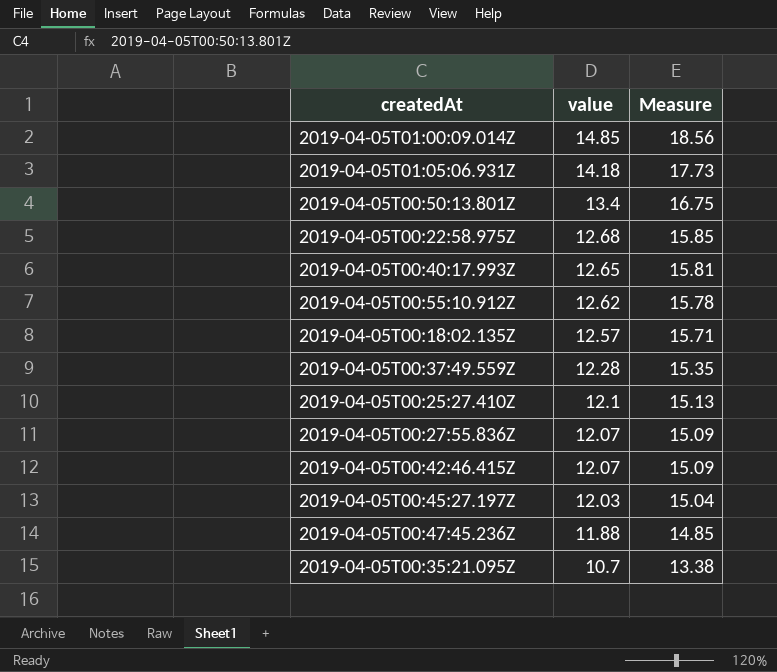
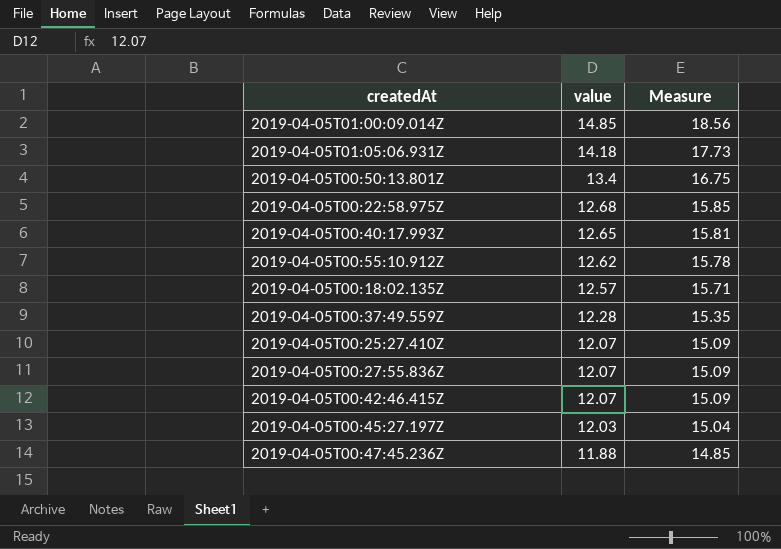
row 2019-04-05T00:35:21.095Z: 10.7 | 13.38 -> none
2019-04-05T00:25:27.410Z | value: 12.1 -> 12.07
2019-04-05T00:25:27.410Z | Measure: 15.13 -> 15.09

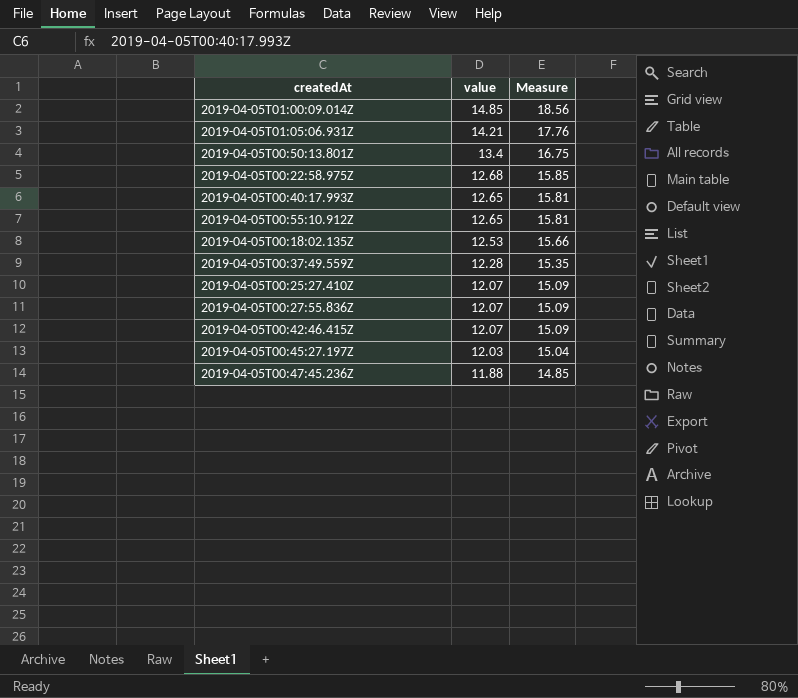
2019-04-05T01:05:06.931Z | value: 14.18 -> 14.21
2019-04-05T01:05:06.931Z | Measure: 17.73 -> 17.76
2019-04-05T00:55:10.912Z | value: 12.62 -> 12.65
2019-04-05T00:55:10.912Z | Measure: 15.78 -> 15.81
2019-04-05T00:18:02.135Z | value: 12.57 -> 12.53
2019-04-05T00:18:02.135Z | Measure: 15.71 -> 15.66

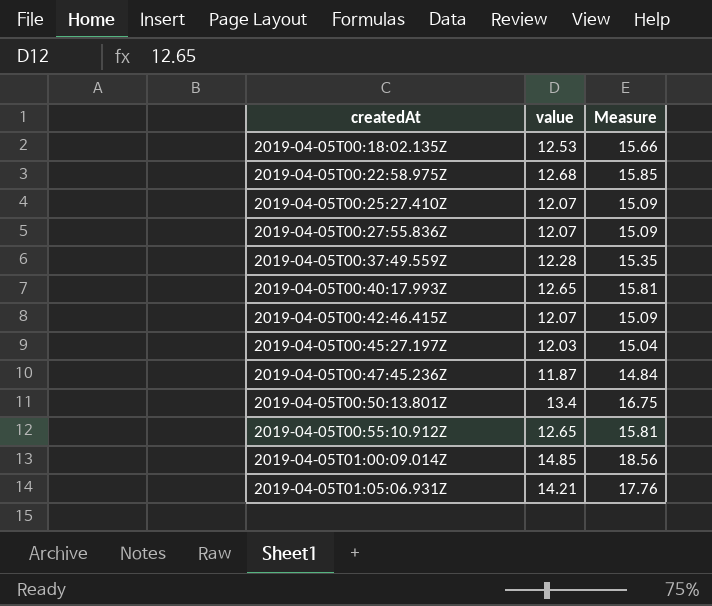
row order: value descending -> createdAt ascending
2019-04-05T00:47:45.236Z | value: 11.88 -> 11.87
2019-04-05T00:47:45.236Z | Measure: 14.85 -> 14.84

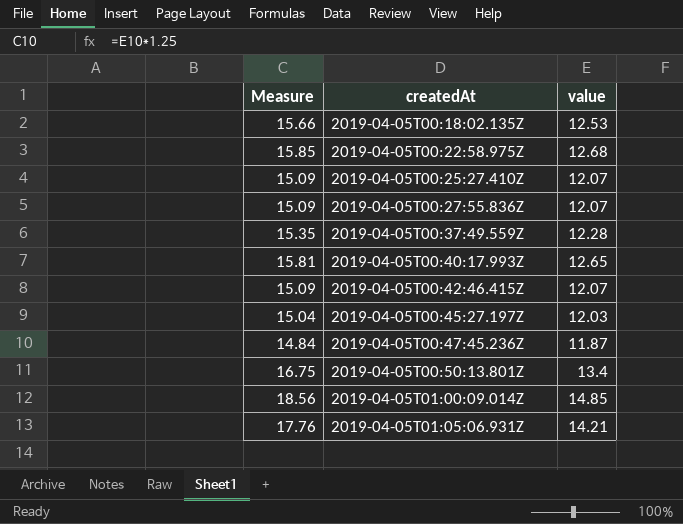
column Measure | position: 3 -> 1
row 2019-04-05T00:55:10.912Z: 12.65 | 15.81 -> none

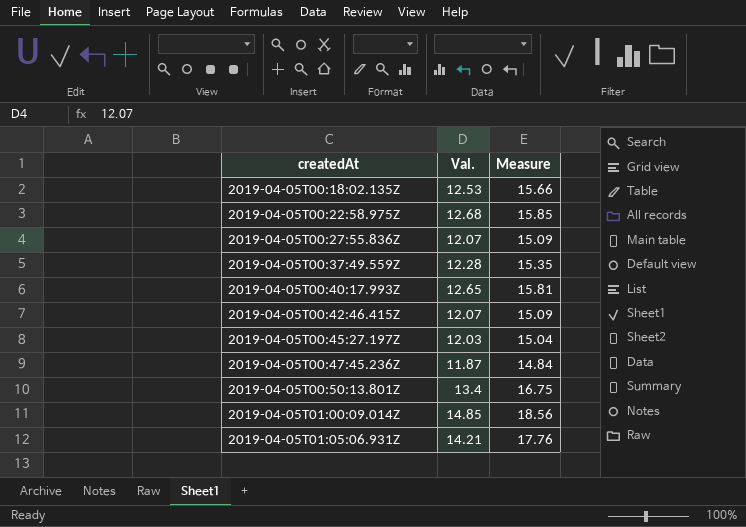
column name: value -> Val.
column Measure | position: 1 -> 3
row 2019-04-05T00:25:27.410Z: 15.09 | 12.07 -> none

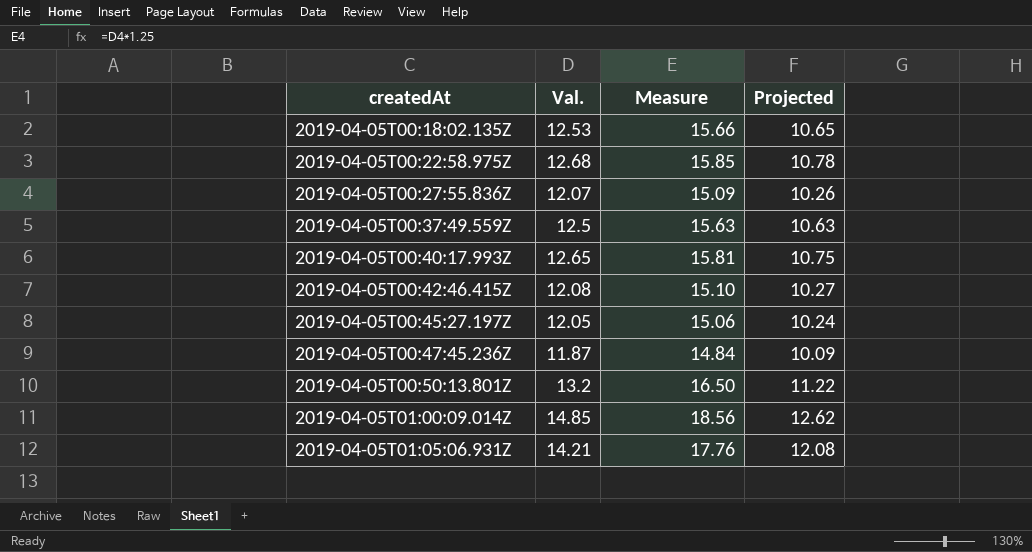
column Projected | formula: none -> [Val.] * 0.85
2019-04-05T00:37:49.559Z | Val.: 12.28 -> 12.5
2019-04-05T00:37:49.559Z | Measure: 15.35 -> 15.63
2019-04-05T00:42:46.415Z | Val.: 12.07 -> 12.08
2019-04-05T00:42:46.415Z | Measure: 15.09 -> 15.10
2019-04-05T00:45:27.197Z | Val.: 12.03 -> 12.05
2019-04-05T00:45:27.197Z | Measure: 15.04 -> 15.06
2019-04-05T00:50:13.801Z | Val.: 13.4 -> 13.2
2019-04-05T00:50:13.801Z | Measure: 16.75 -> 16.50

